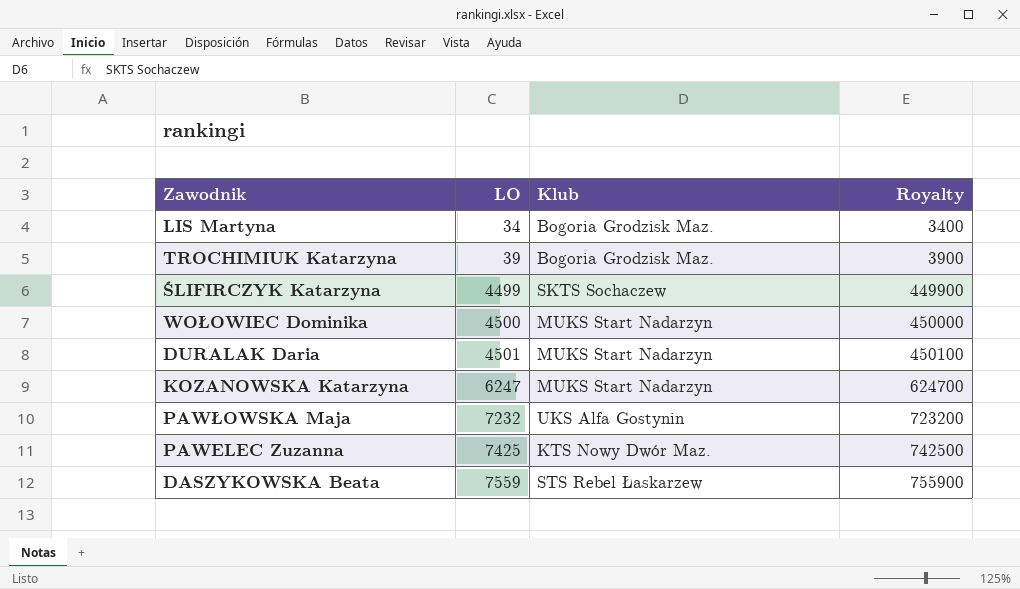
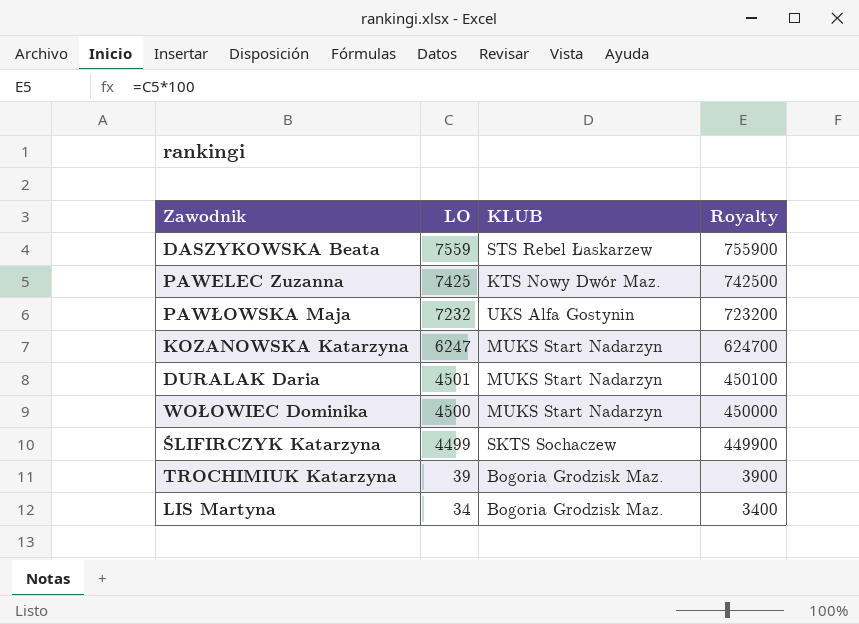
row order: LO ascending -> LO descending
column name: Klub -> KLUB

